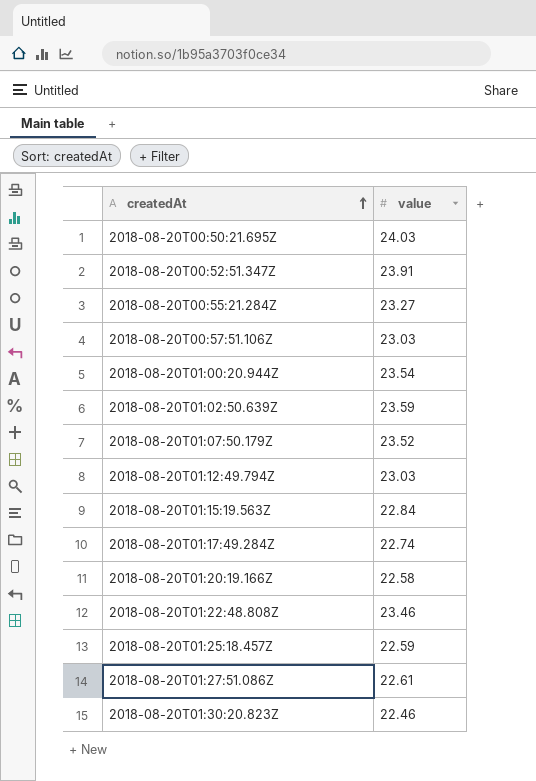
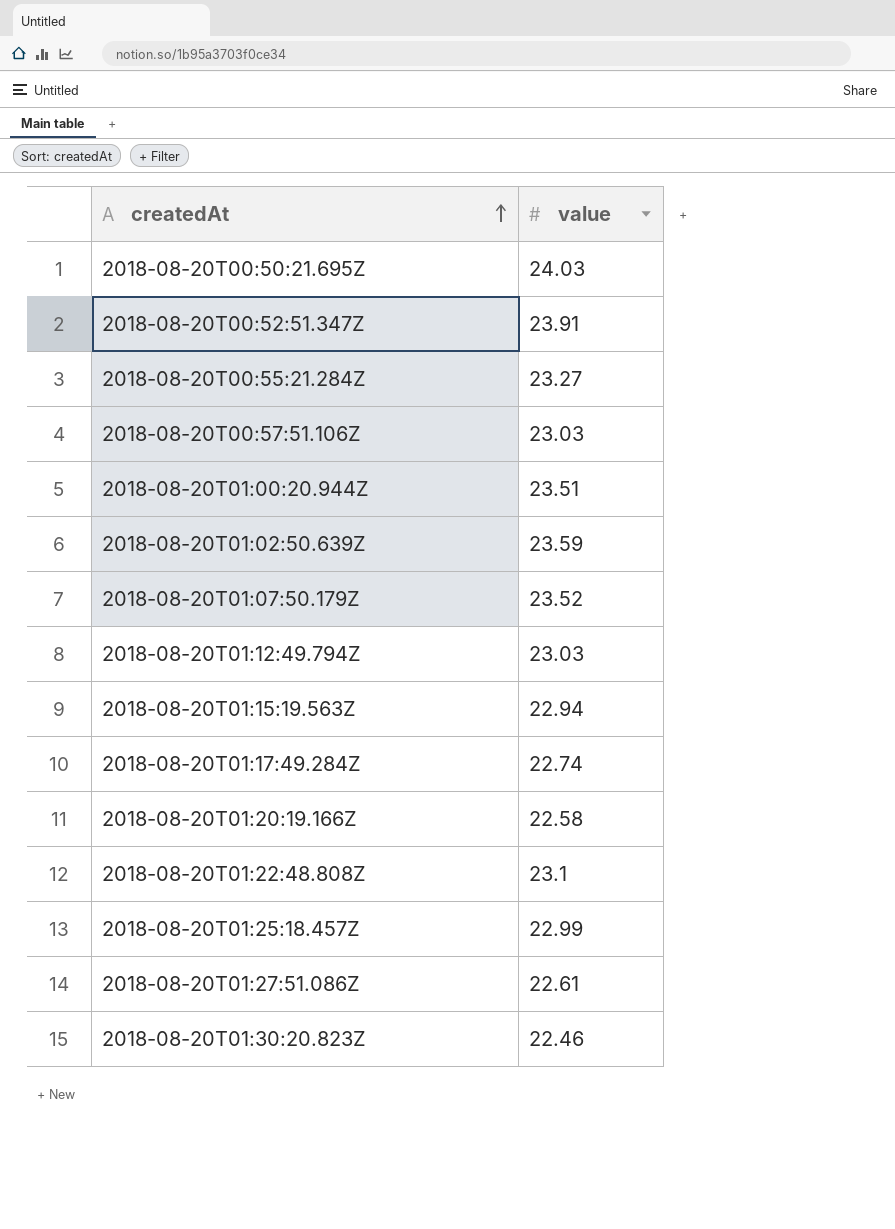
2018-08-20T01:00:20.944Z | value: 23.54 -> 23.51
2018-08-20T01:15:19.563Z | value: 22.84 -> 22.94
2018-08-20T01:22:48.808Z | value: 23.46 -> 23.1
2018-08-20T01:25:18.457Z | value: 22.59 -> 22.99

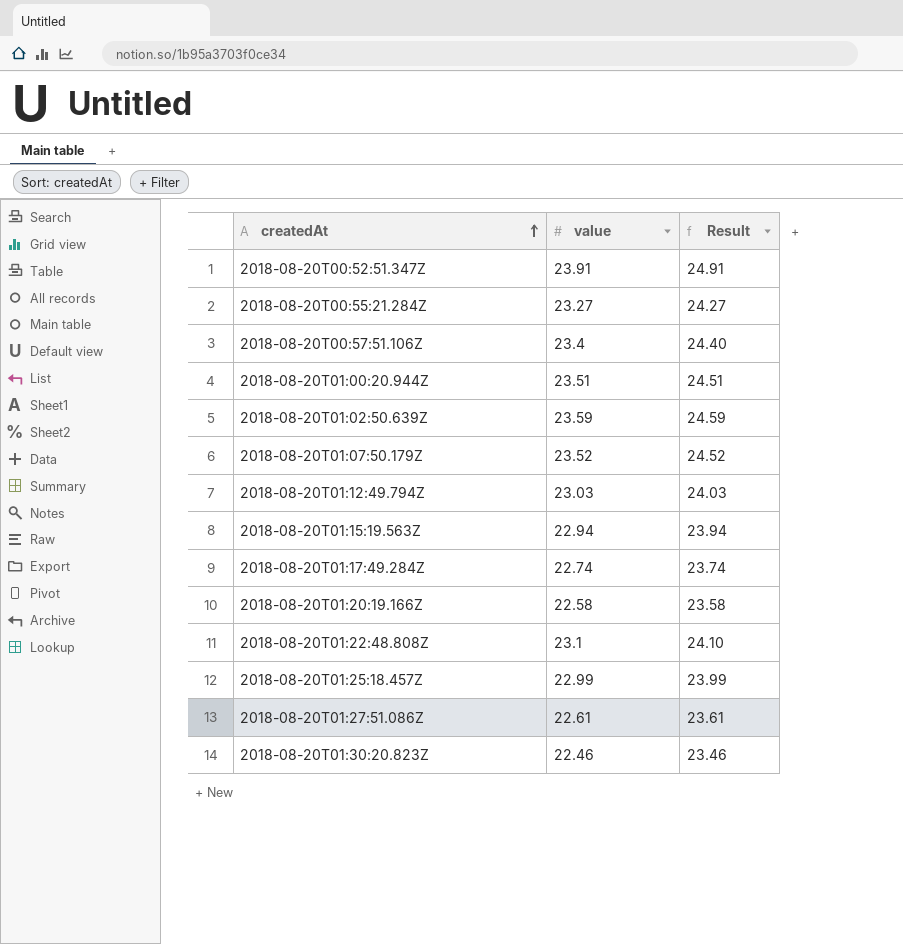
column Result | formula: none -> [value] + 1
row 2018-08-20T00:50:21.695Z: 24.03 -> none
2018-08-20T00:57:51.106Z | value: 23.03 -> 23.4

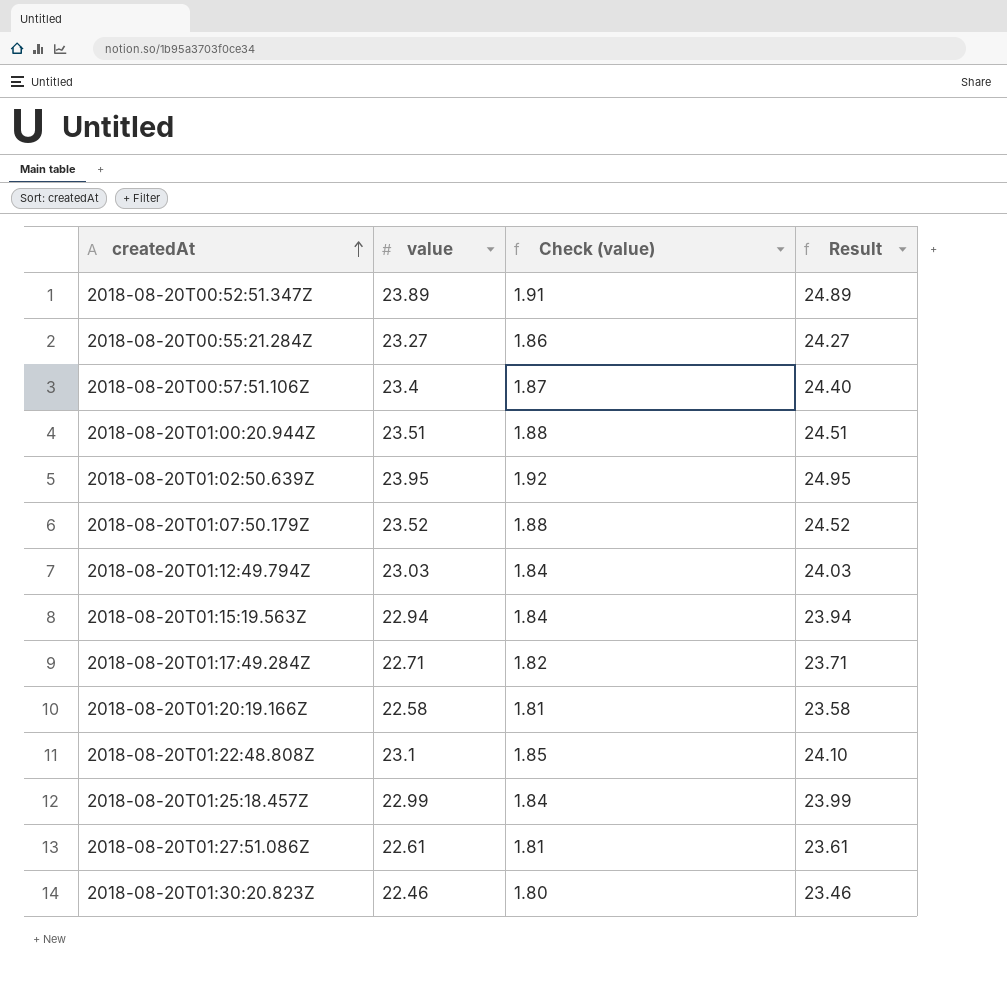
column Check (value) | formula: none -> [value] * 0.08
2018-08-20T00:52:51.347Z | value: 23.91 -> 23.89
2018-08-20T00:52:51.347Z | Result: 24.91 -> 24.89
2018-08-20T01:02:50.639Z | value: 23.59 -> 23.95
2018-08-20T01:02:50.639Z | Result: 24.59 -> 24.95
2018-08-20T01:17:49.284Z | value: 22.74 -> 22.71
2018-08-20T01:17:49.284Z | Result: 23.74 -> 23.71

